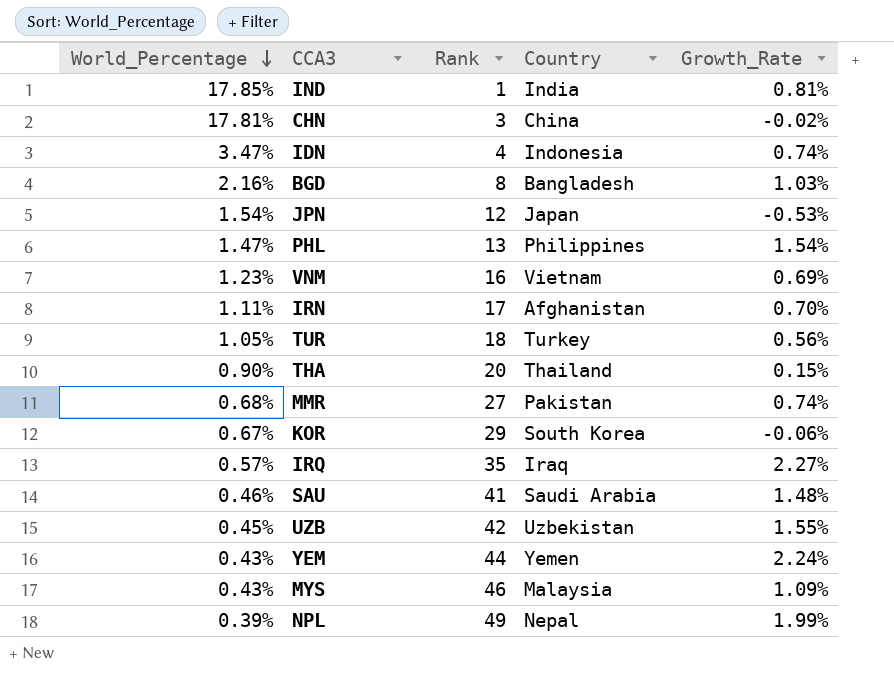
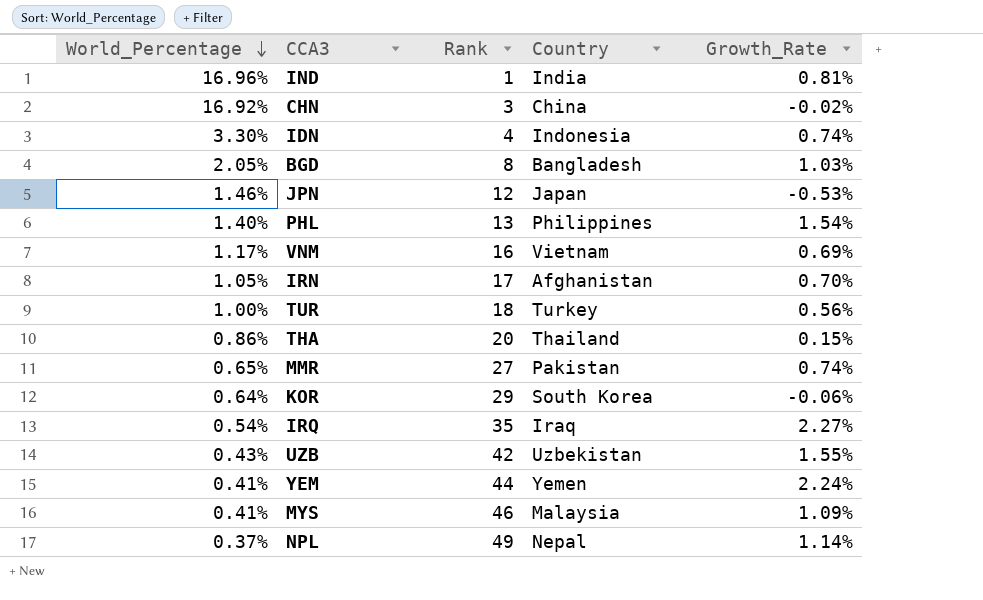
row SAU: 0.46% | 41 | Saudi Arabia | 1.48% -> none
IND | World_Percentage: 17.85% -> 16.96%
CHN | World_Percentage: 17.81% -> 16.92%
IDN | World_Percentage: 3.47% -> 3.30%
BGD | World_Percentage: 2.16% -> 2.05%
JPN | World_Percentage: 1.54% -> 1.46%
PHL | World_Percentage: 1.47% -> 1.40%
VNM | World_Percentage: 1.23% -> 1.17%
IRN | World_Percentage: 1.11% -> 1.05%
TUR | World_Percentage: 1.05% -> 1.00%
THA | World_Percentage: 0.90% -> 0.86%
MMR | World_Percentage: 0.68% -> 0.65%
KOR | World_Percentage: 0.67% -> 0.64%
IRQ | World_Percentage: 0.57% -> 0.54%
UZB | World_Percentage: 0.45% -> 0.43%
YEM | World_Percentage: 0.43% -> 0.41%
MYS | World_Percentage: 0.43% -> 0.41%
NPL | World_Percentage: 0.39% -> 0.37%
NPL | Growth_Rate: 1.99% -> 1.14%

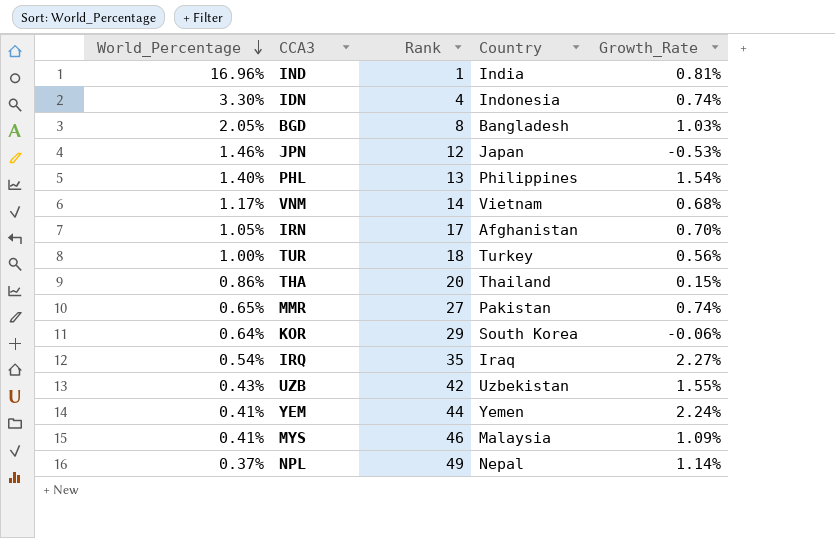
row CHN: 16.92% | 3 | China | -0.02% -> none
VNM | Rank: 16 -> 14
VNM | Growth_Rate: 0.69% -> 0.68%

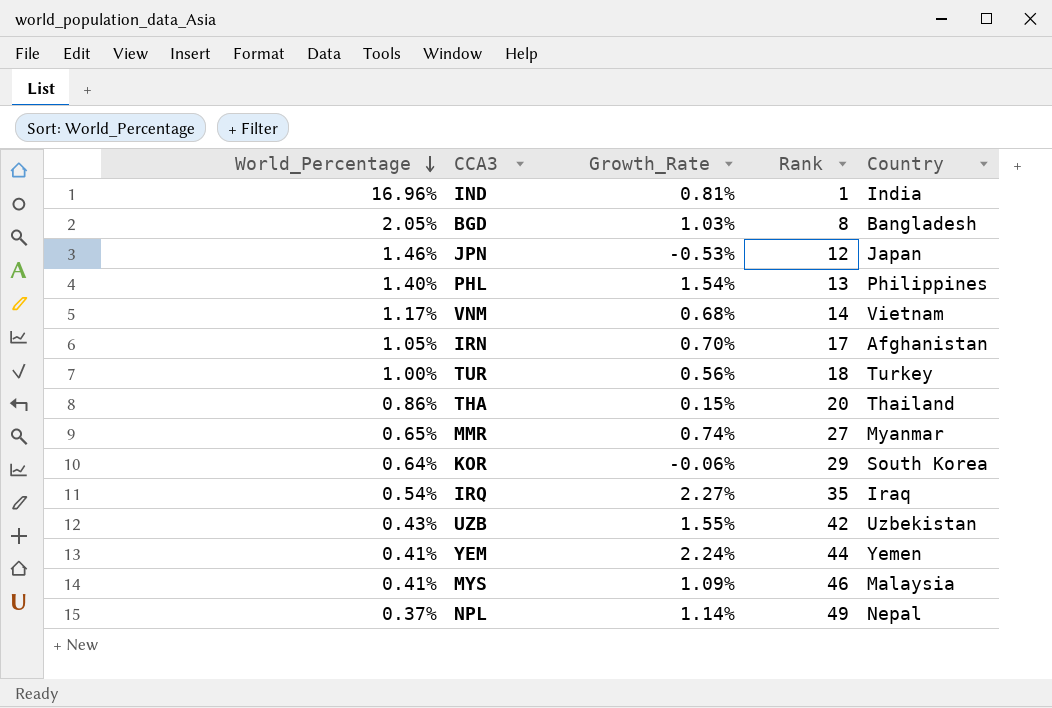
column Growth_Rate | position: 5 -> 3
row IDN: 3.30% | 4 | Indonesia | 0.74% -> none
MMR | Country: Pakistan -> Myanmar

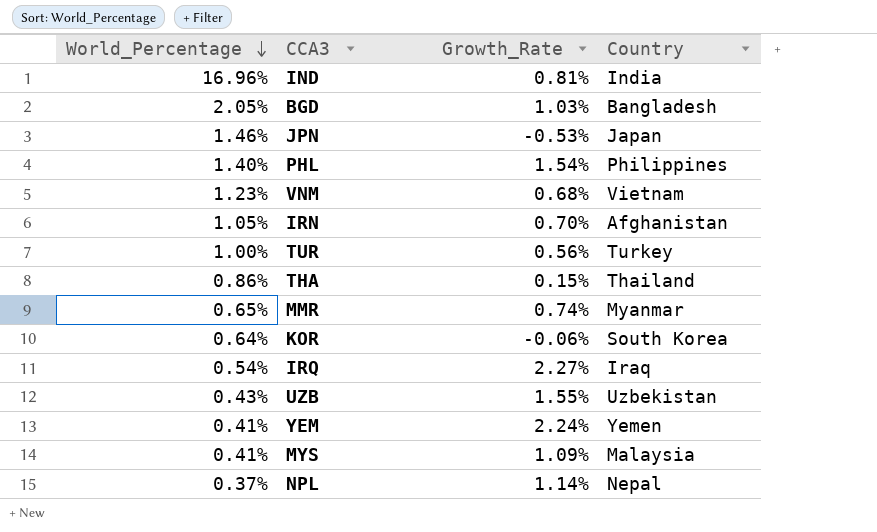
column Rank | position: 4 -> none
VNM | World_Percentage: 1.17% -> 1.23%

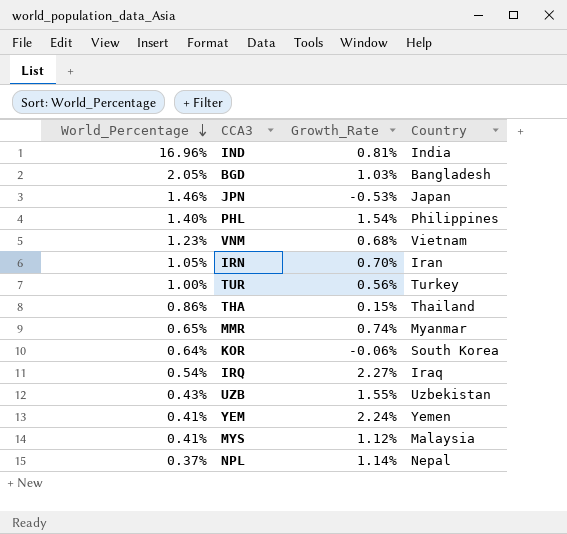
IRN | Country: Afghanistan -> Iran
MYS | Growth_Rate: 1.09% -> 1.12%

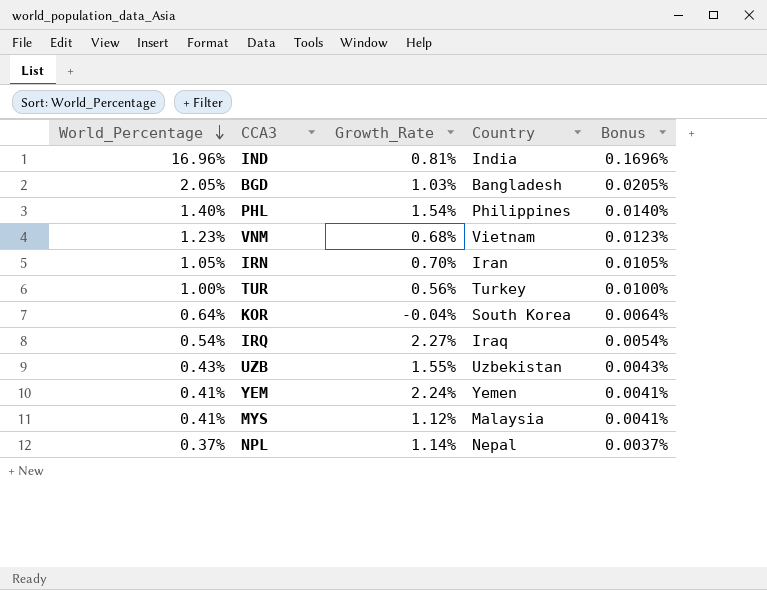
column Bonus | formula: none -> [World_Percentage] * 0.01
row JPN: 1.46% | -0.53% | Japan -> none
row THA: 0.86% | 0.15% | Thailand -> none
row MMR: 0.65% | 0.74% | Myanmar -> none
KOR | Growth_Rate: -0.06% -> -0.04%

